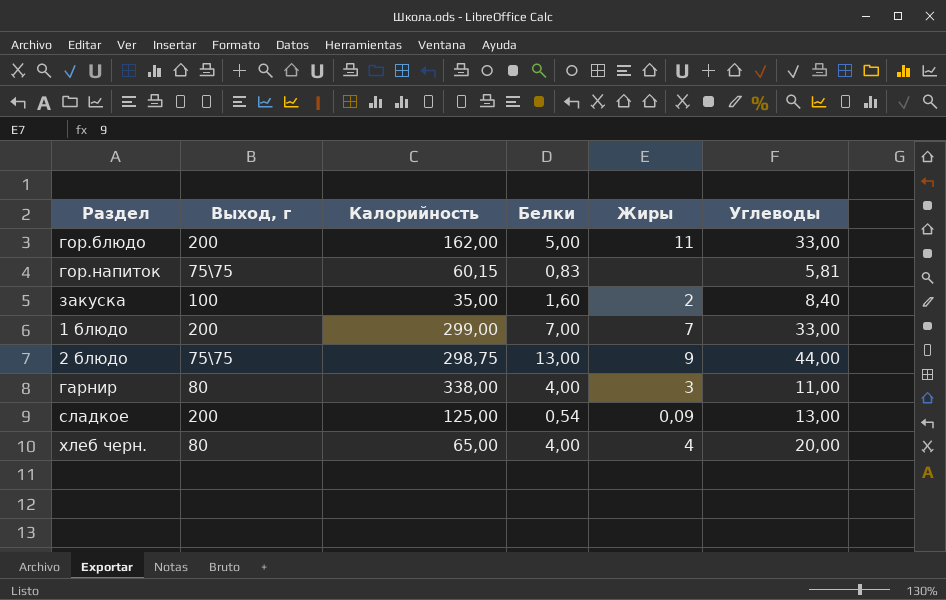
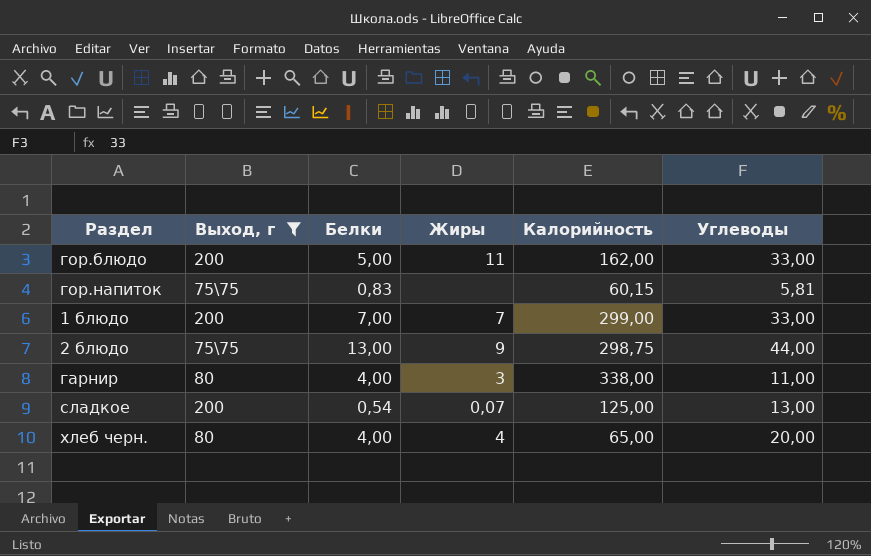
filter: none -> Выход, г != 100
column Калорийность | position: 3 -> 5
сладкое | Жиры: 0,09 -> 0,07

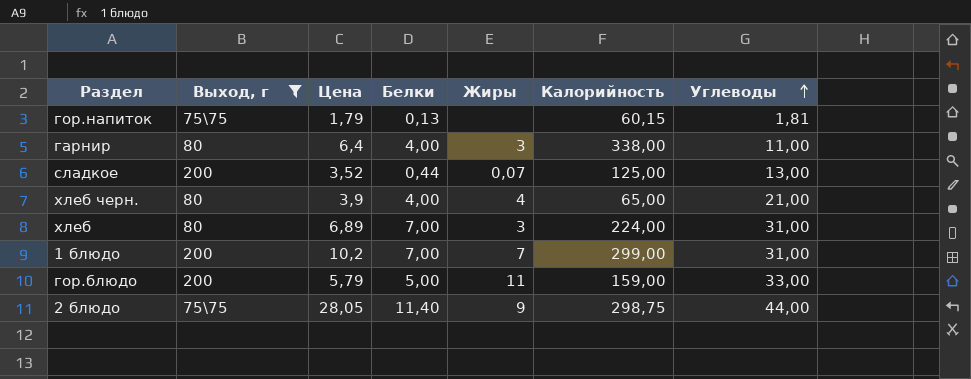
row order: none -> Углеводы ascending
column Цена | position: none -> 3
гор.напиток | Белки: 0,83 -> 0,13
гор.напиток | Углеводы: 5,81 -> 1,81
сладкое | Белки: 0,54 -> 0,44
хлеб черн. | Углеводы: 20,00 -> 21,00
row хлеб: none -> 80 | 6,89 | 7,00 | 3 | 224,00 | 31,00
1 блюдо | Углеводы: 33,00 -> 31,00
гор.блюдо | Калорийность: 162,00 -> 159,00
2 блюдо | Белки: 13,00 -> 11,40

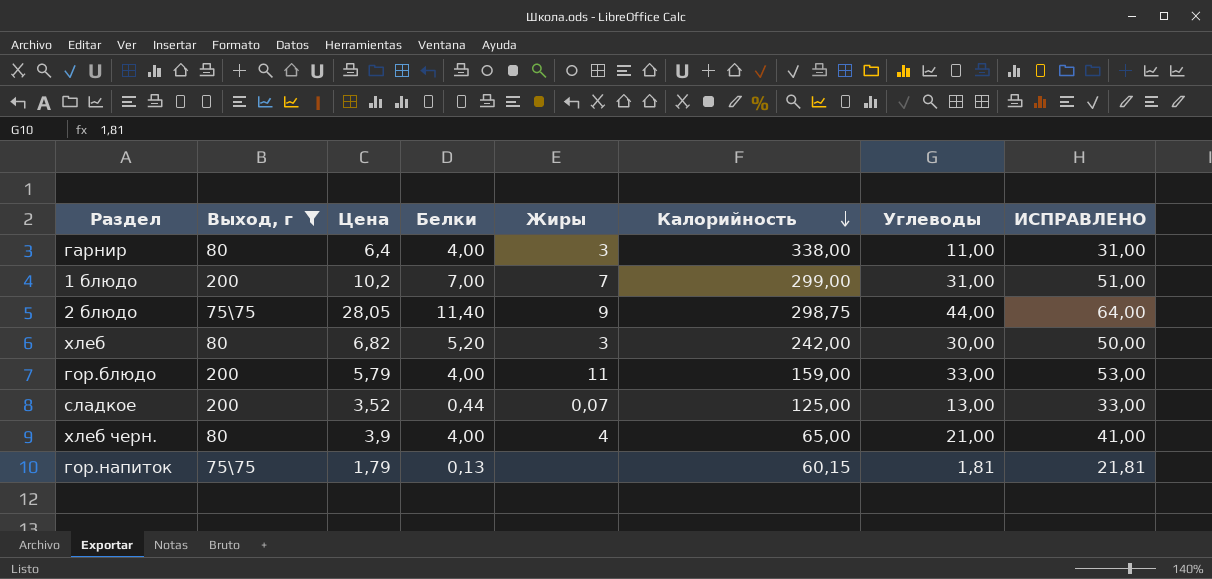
row order: Углеводы ascending -> Калорийность descending
column ИСПРАВЛЕНО | formula: none -> [Углеводы] + 20
хлеб | Цена: 6,89 -> 6,82
хлеб | Белки: 7,00 -> 5,20
хлеб | Калорийность: 224,00 -> 242,00
хлеб | Углеводы: 31,00 -> 30,00
гор.блюдо | Белки: 5,00 -> 4,00

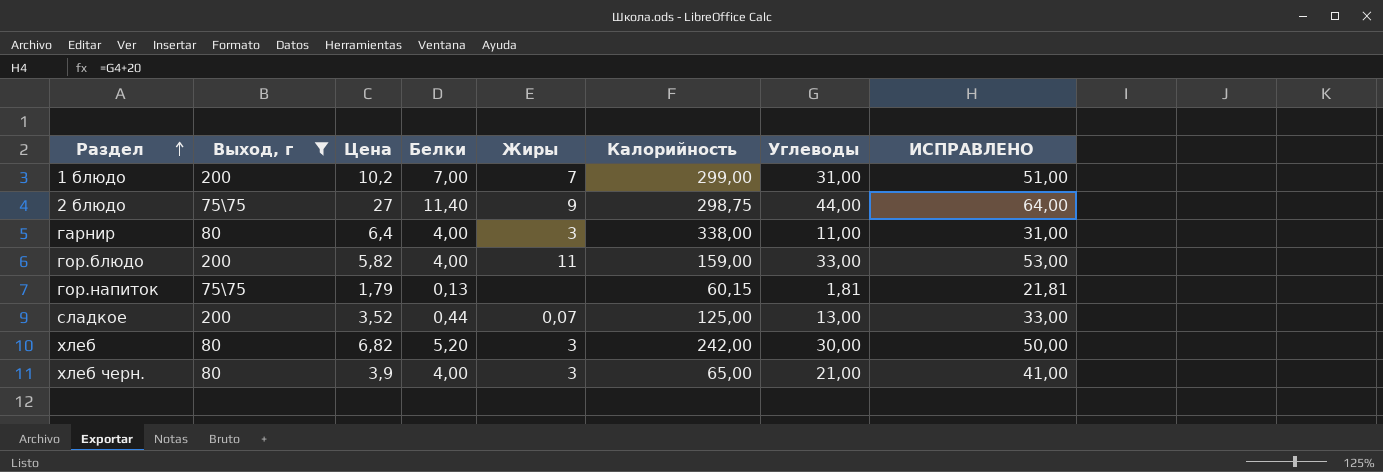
row order: Калорийность descending -> Раздел ascending
2 блюдо | Цена: 28,05 -> 27
гор.блюдо | Цена: 5,79 -> 5,82
хлеб черн. | Жиры: 4 -> 3

